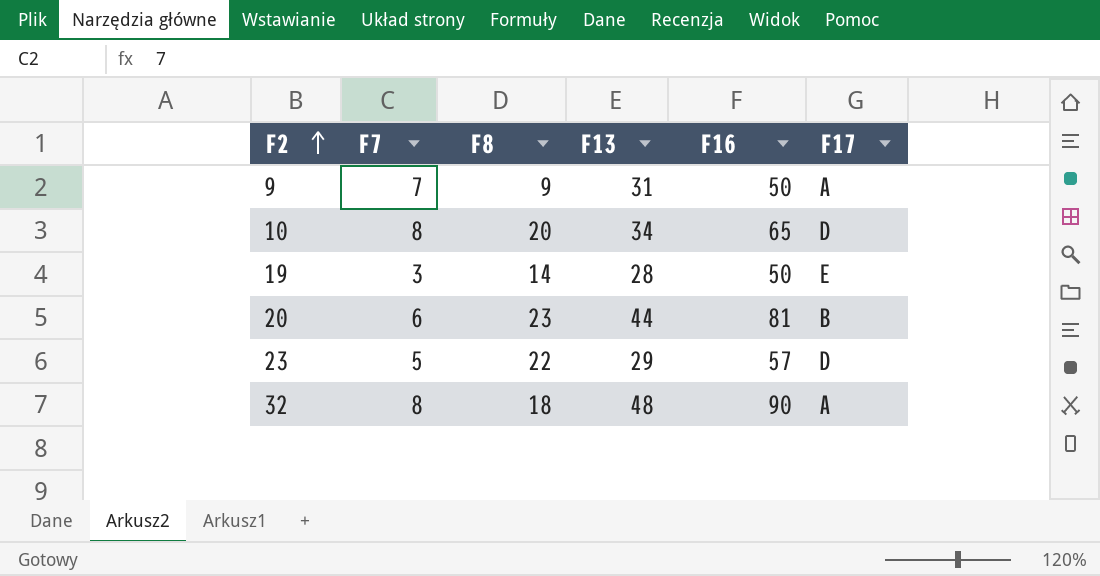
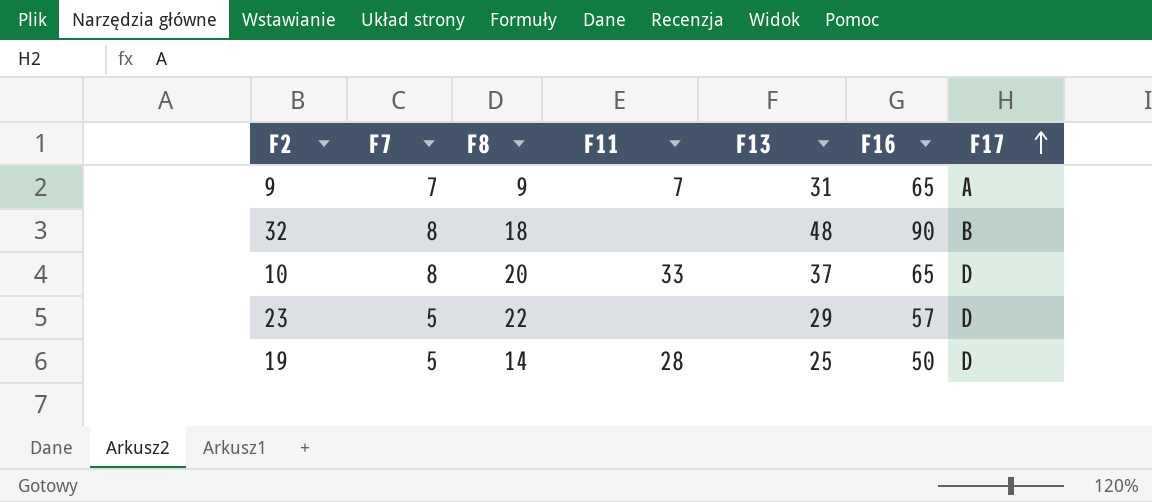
row order: F2 ascending -> F17 ascending
column F11 | position: none -> 4
row 20: 6 | 23 | 44 | 81 | B -> none
9 | F16: 50 -> 65
32 | F17: A -> B
10 | F13: 34 -> 37
19 | F7: 3 -> 5
19 | F13: 28 -> 25
19 | F17: E -> D

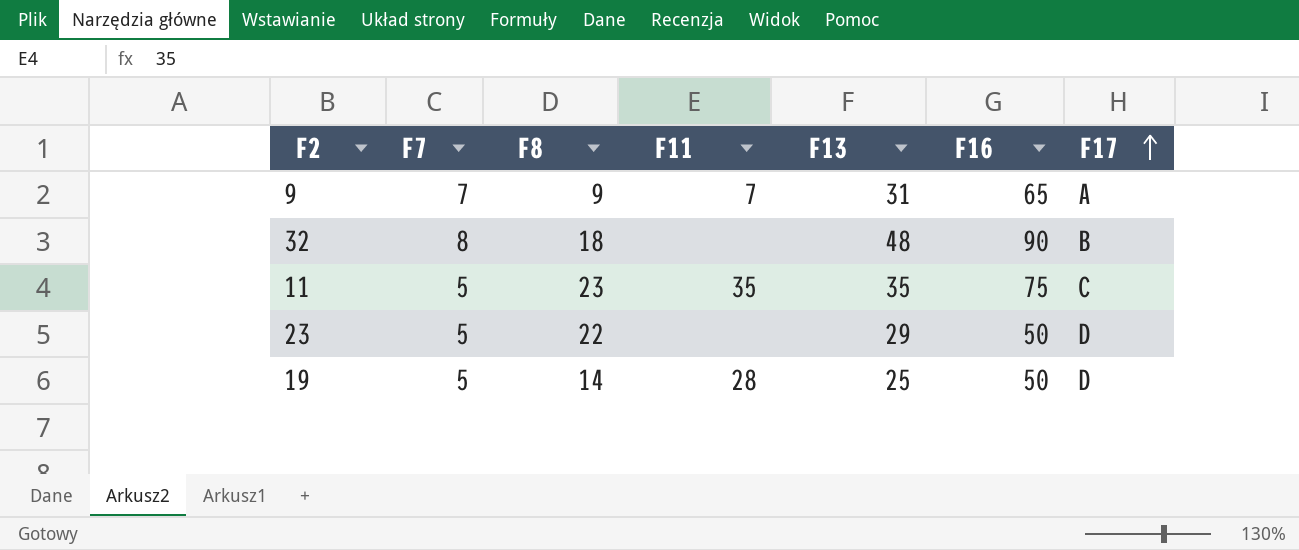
row 10: 8 | 20 | 33 | 37 | 65 | D -> none
row 11: none -> 5 | 23 | 35 | 35 | 75 | C
23 | F16: 57 -> 50

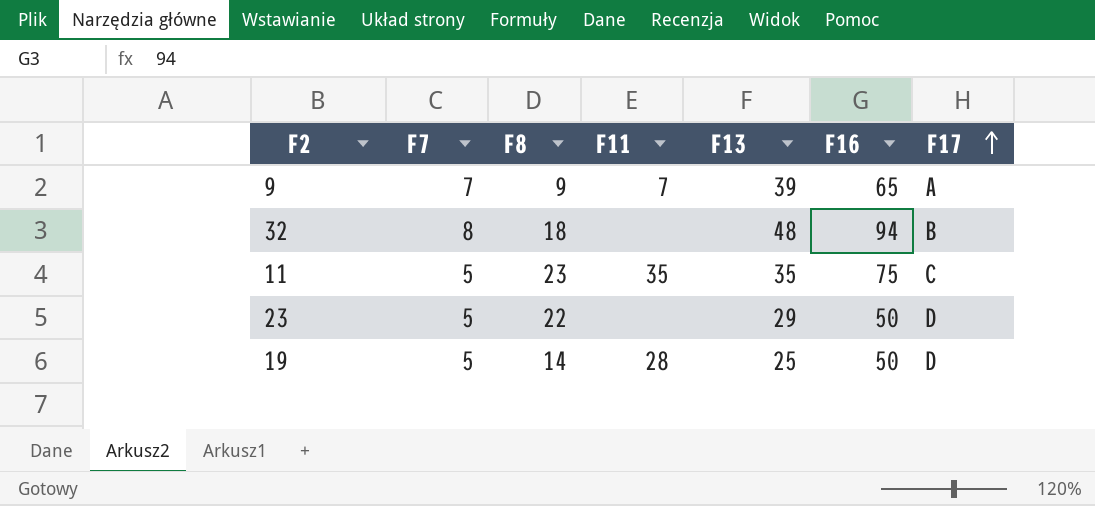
9 | F13: 31 -> 39
32 | F16: 90 -> 94

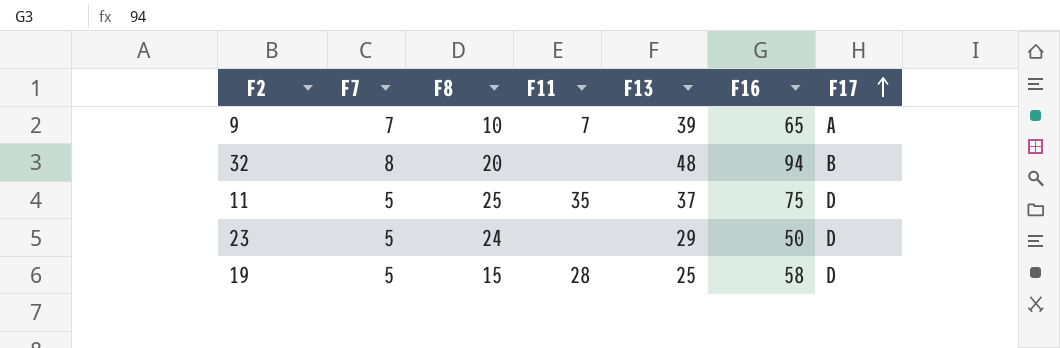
9 | F8: 9 -> 10
32 | F8: 18 -> 20
11 | F8: 23 -> 25
11 | F13: 35 -> 37
11 | F17: C -> D
23 | F8: 22 -> 24
19 | F8: 14 -> 15
19 | F16: 50 -> 58

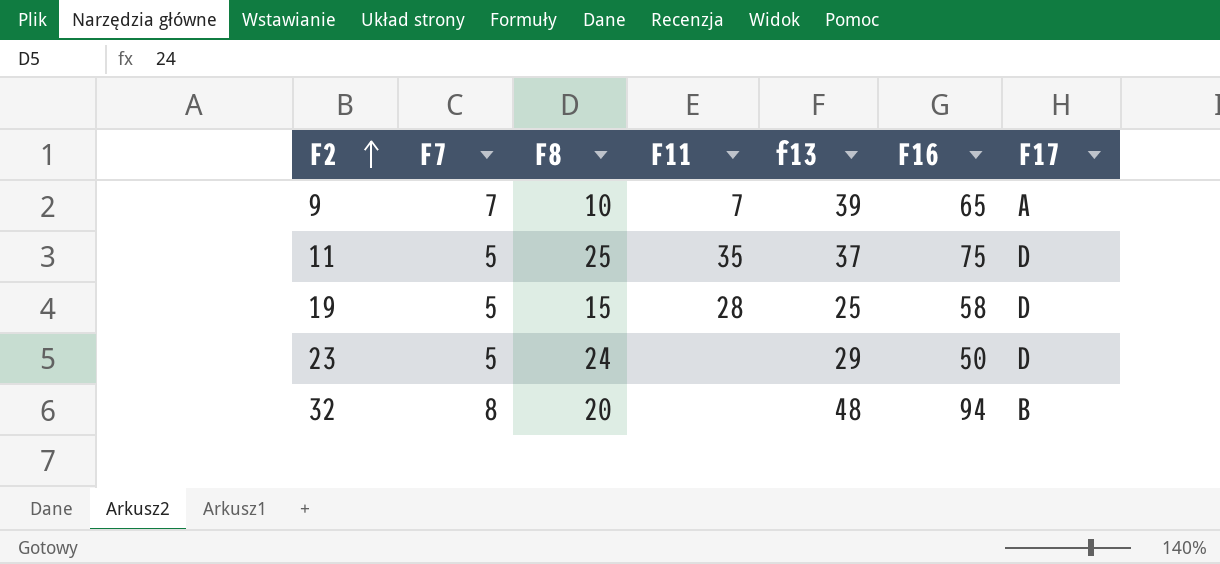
row order: F17 ascending -> F2 ascending
column name: F13 -> f13

